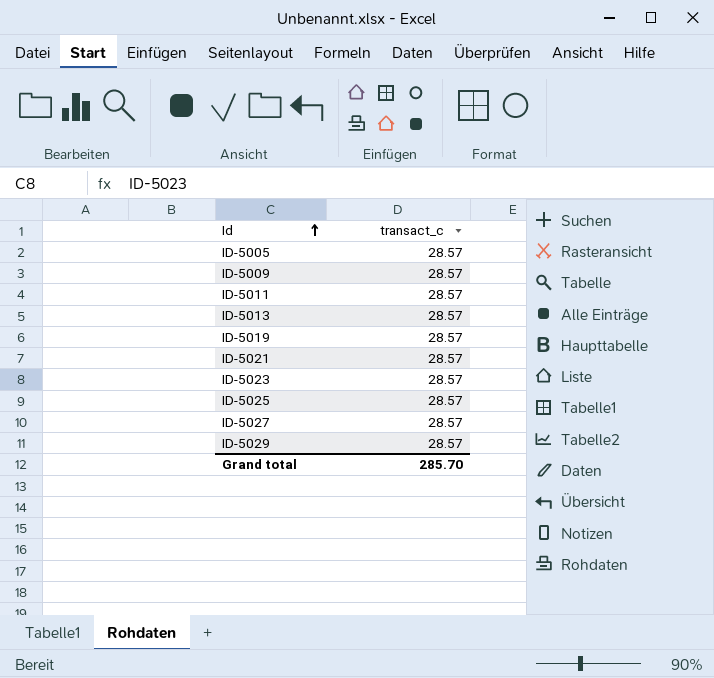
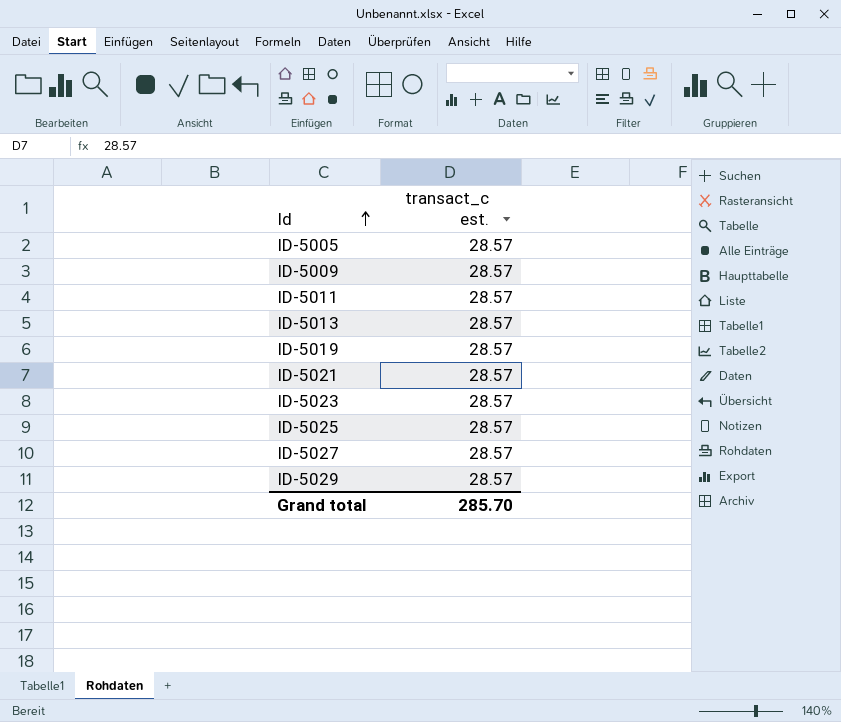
column name: transact_c -> transact_c est.

